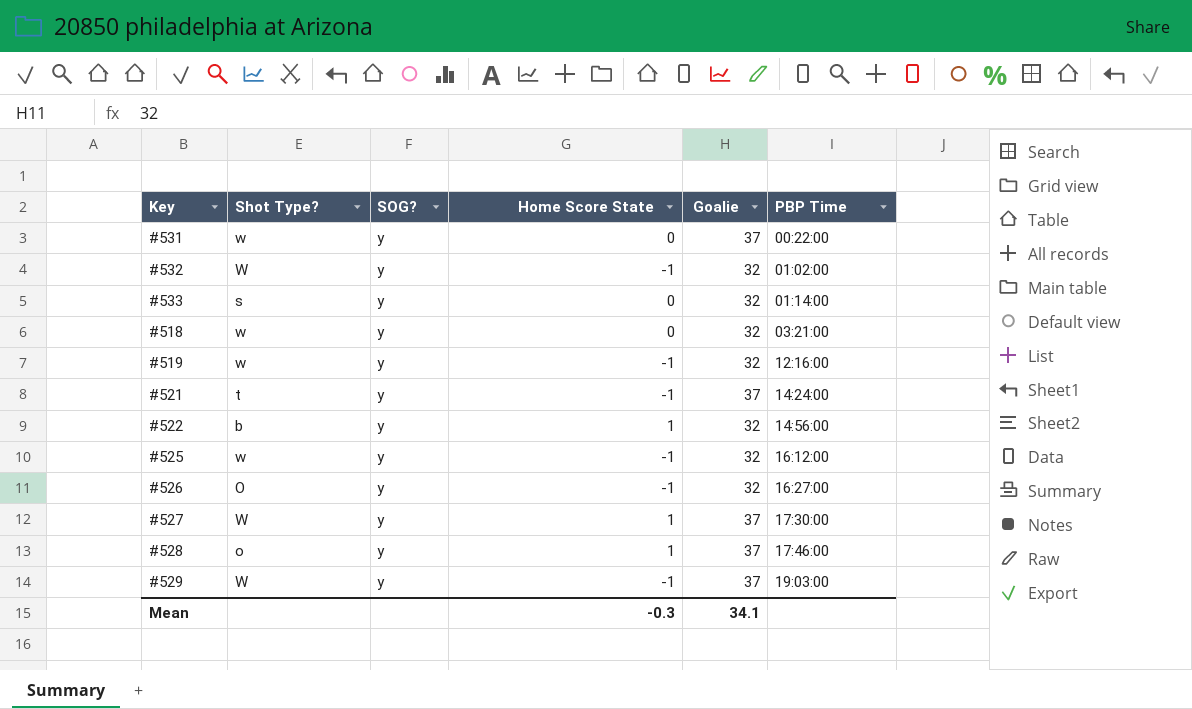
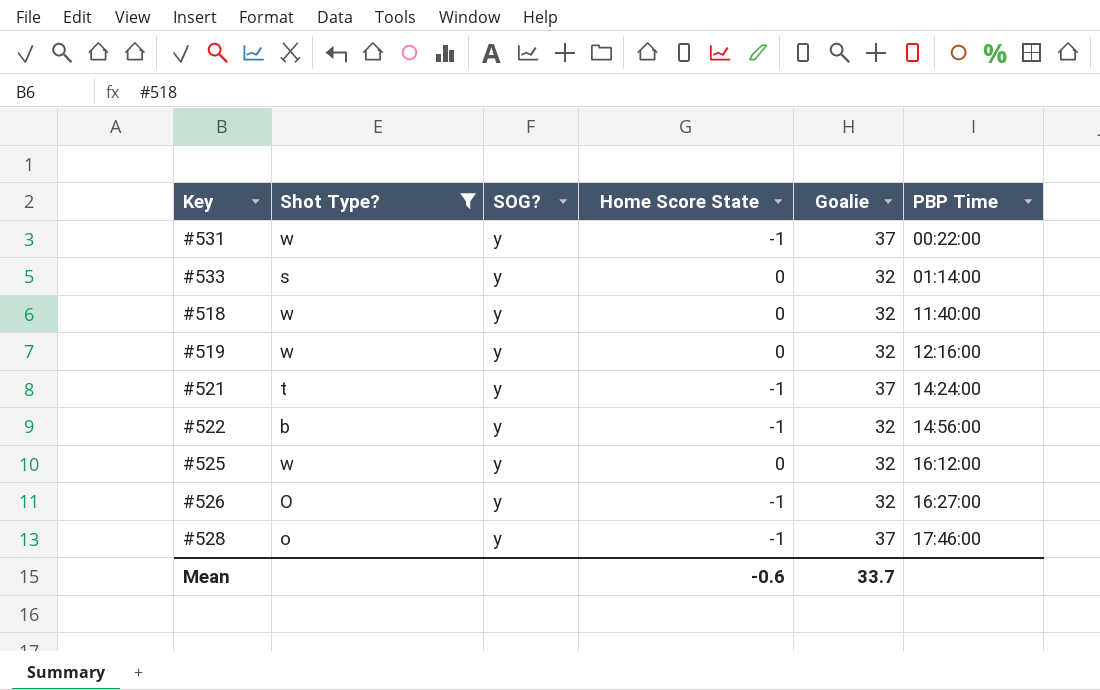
filter: none -> Shot Type? != W
#531 | Home Score State: 0 -> -1
#518 | PBP Time: 03:21:00 -> 11:40:00
#519 | Home Score State: -1 -> 0
#522 | Home Score State: 1 -> -1
#525 | Home Score State: -1 -> 0
#528 | Home Score State: 1 -> -1
Mean | Home Score State: -0.3 -> -0.6
Mean | Goalie: 34.1 -> 33.7

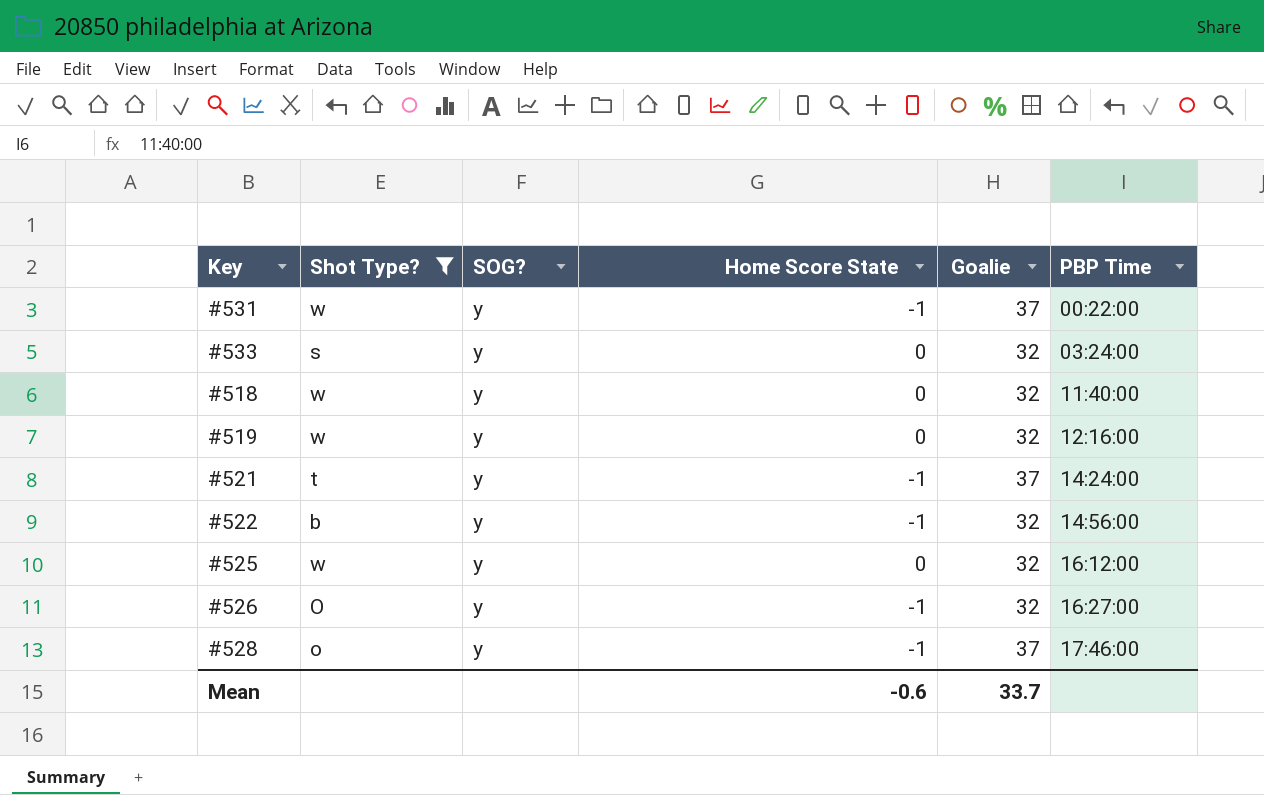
#533 | PBP Time: 01:14:00 -> 03:24:00

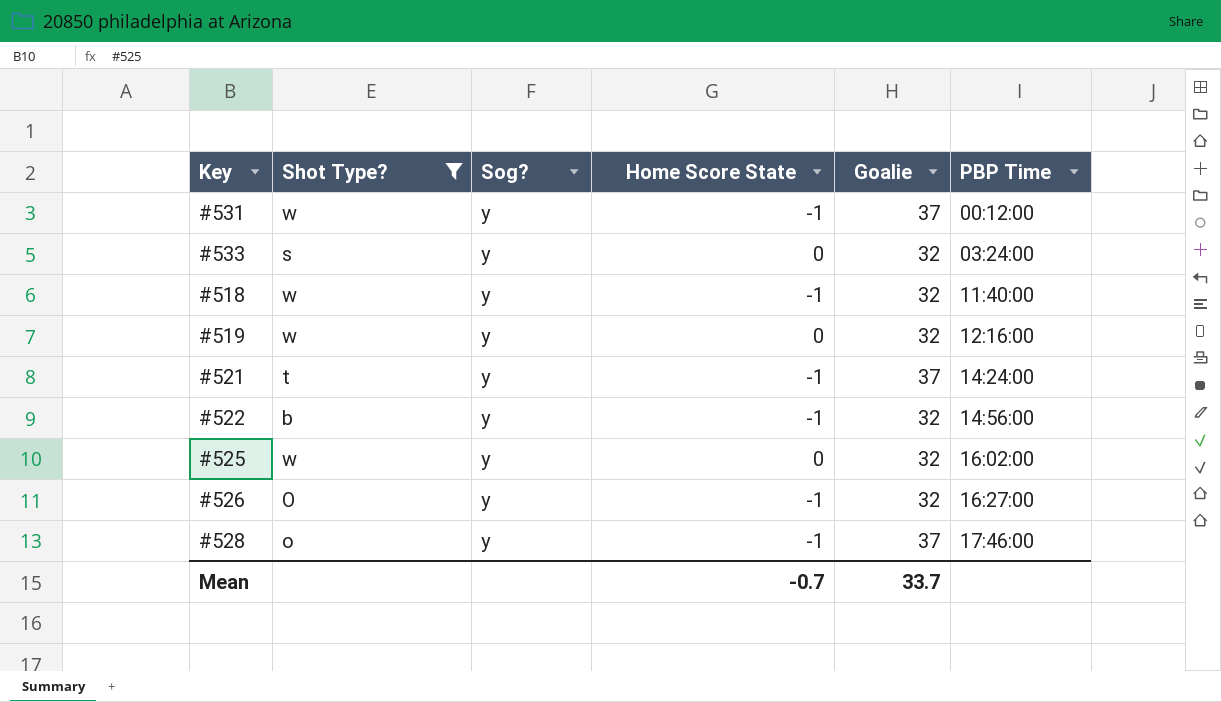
column name: SOG? -> Sog?
#531 | PBP Time: 00:22:00 -> 00:12:00
#518 | Home Score State: 0 -> -1
#525 | PBP Time: 16:12:00 -> 16:02:00
Mean | Home Score State: -0.6 -> -0.7

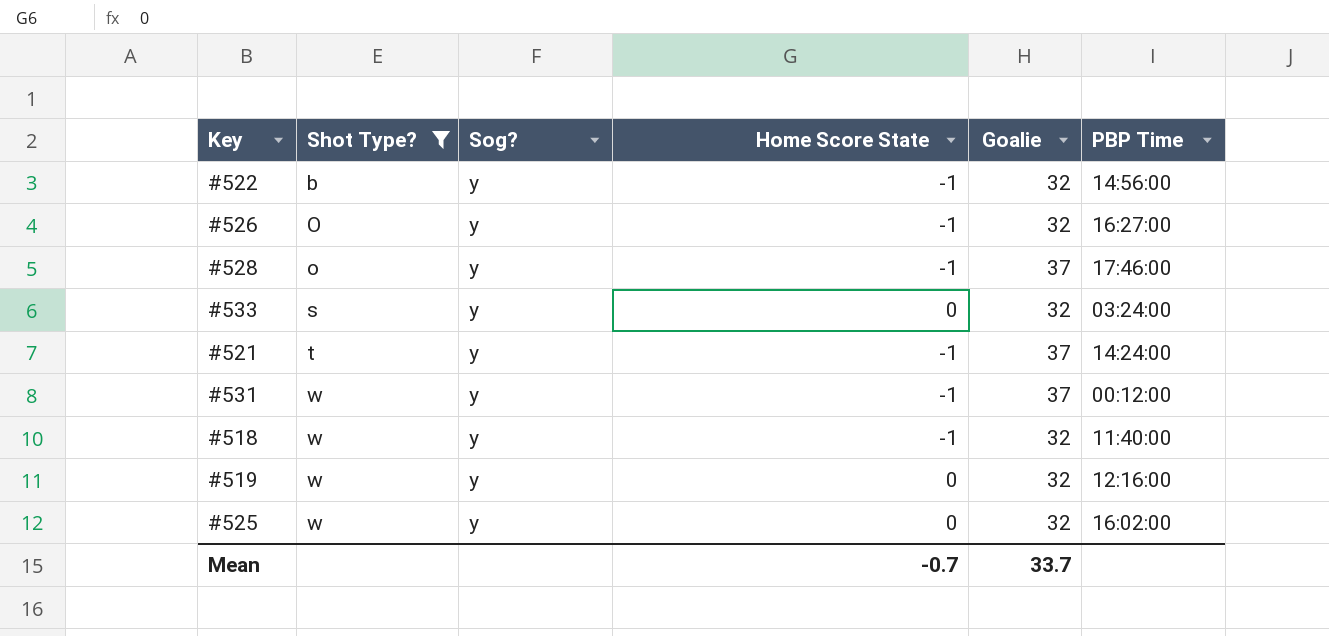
row order: PBP Time ascending -> Shot Type? ascending

